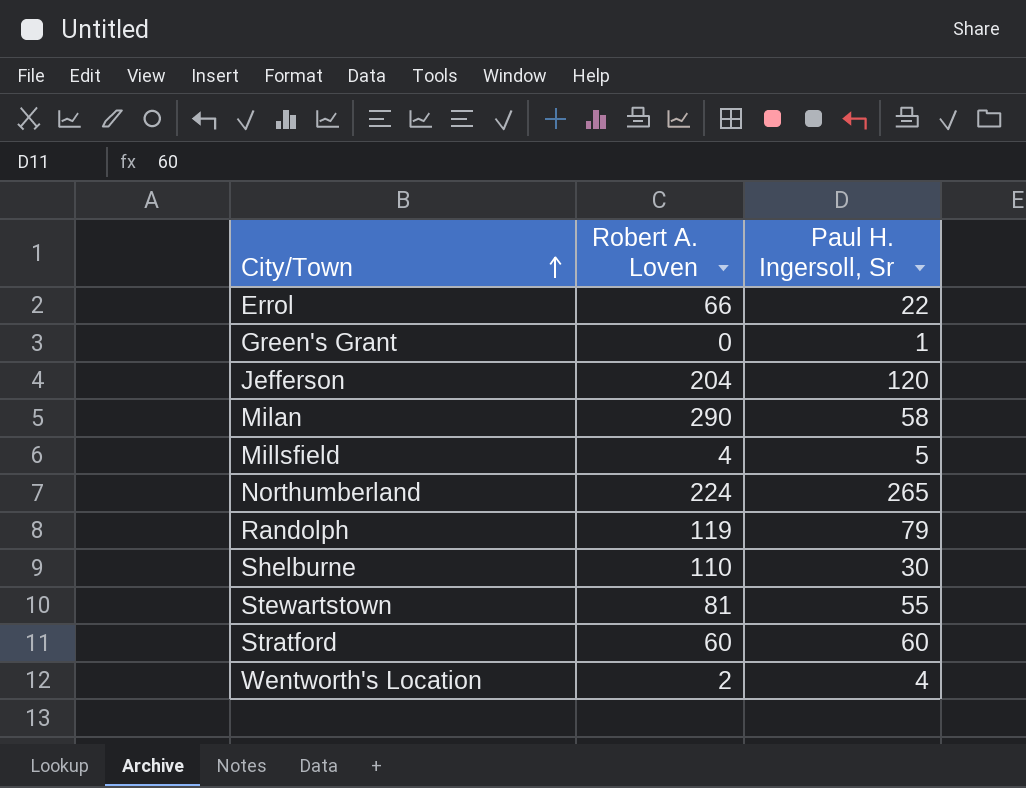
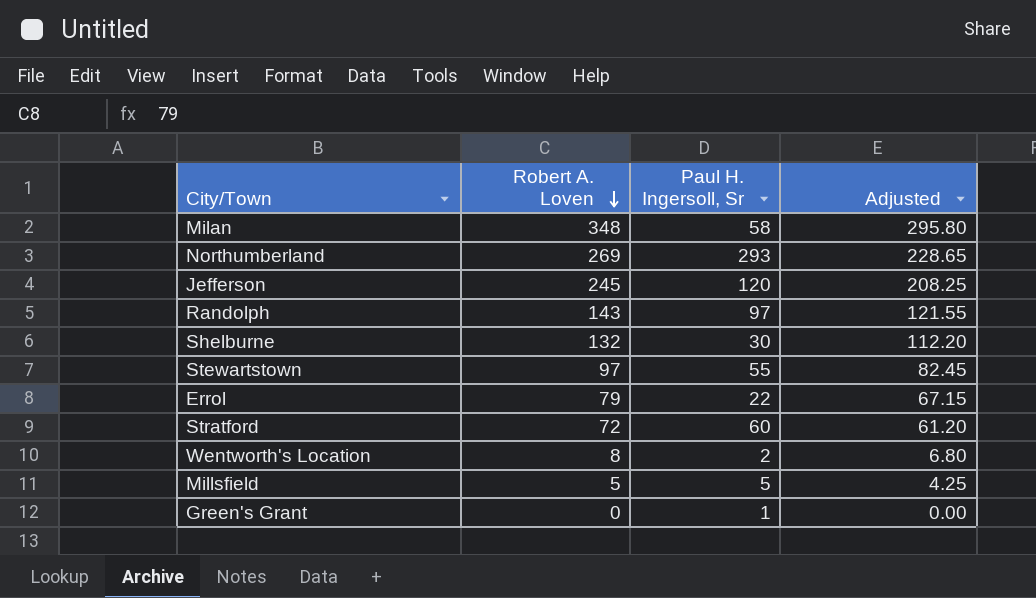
row order: City/Town ascending -> Robert A. Loven descending
column Adjusted | formula: none -> [Robert A. Loven] * 0.85
Milan | Robert A. Loven: 290 -> 348
Northumberland | Robert A. Loven: 224 -> 269
Northumberland | Paul H. Ingersoll, Sr: 265 -> 293
Jefferson | Robert A. Loven: 204 -> 245
Randolph | Robert A. Loven: 119 -> 143
Randolph | Paul H. Ingersoll, Sr: 79 -> 97
Shelburne | Robert A. Loven: 110 -> 132
Stewartstown | Robert A. Loven: 81 -> 97
Errol | Robert A. Loven: 66 -> 79
Stratford | Robert A. Loven: 60 -> 72
Wentworth's Location | Robert A. Loven: 2 -> 8
Wentworth's Location | Paul H. Ingersoll, Sr: 4 -> 2
Millsfield | Robert A. Loven: 4 -> 5

